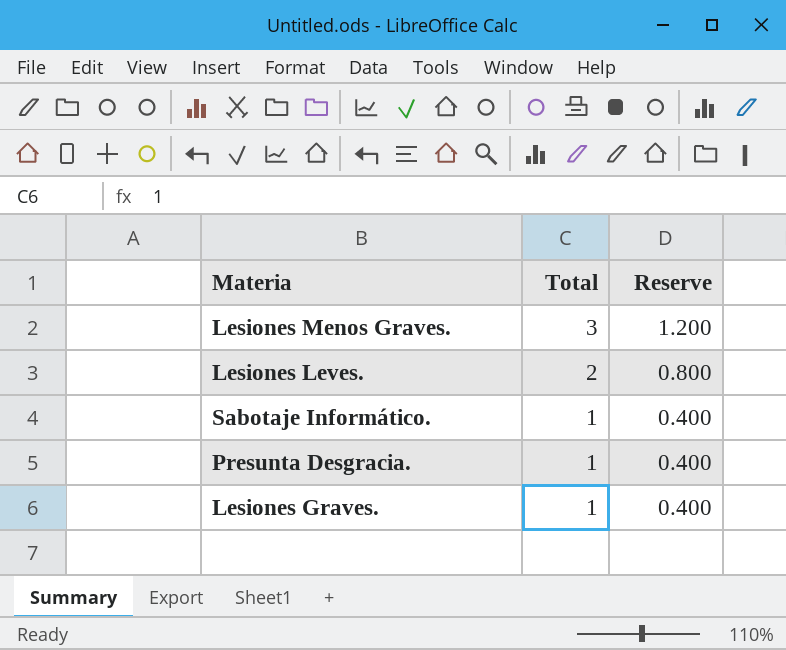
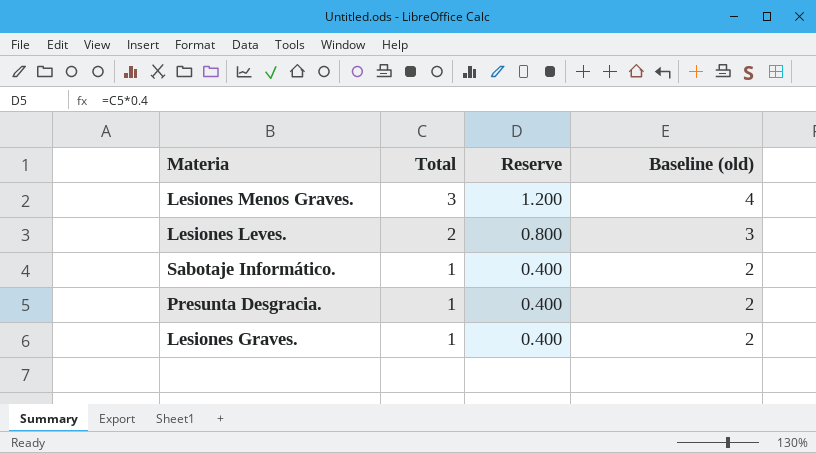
column Baseline (old) | formula: none -> [Total] + 1

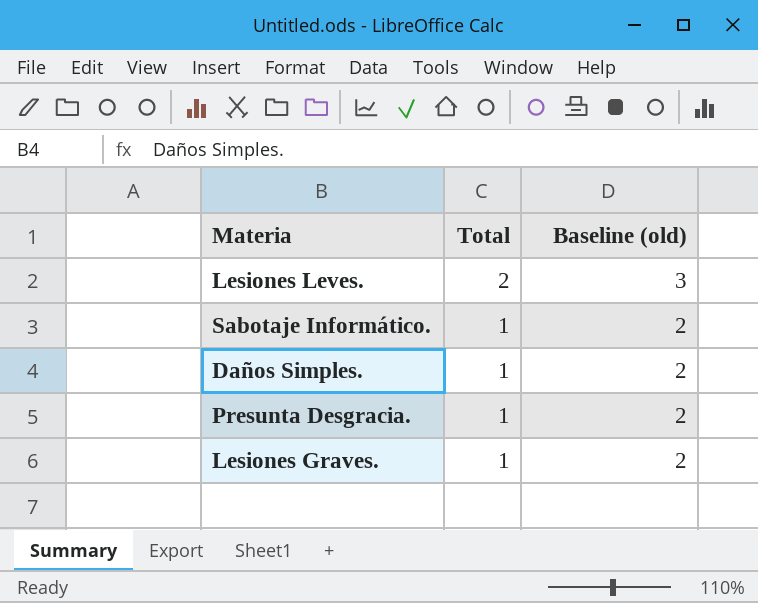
column Reserve | formula: [Total] * 0.4 -> none
row Lesiones Menos Graves.: 3 | 1.200 | 4 -> none
row Daños Simples.: none -> 1 | 2

